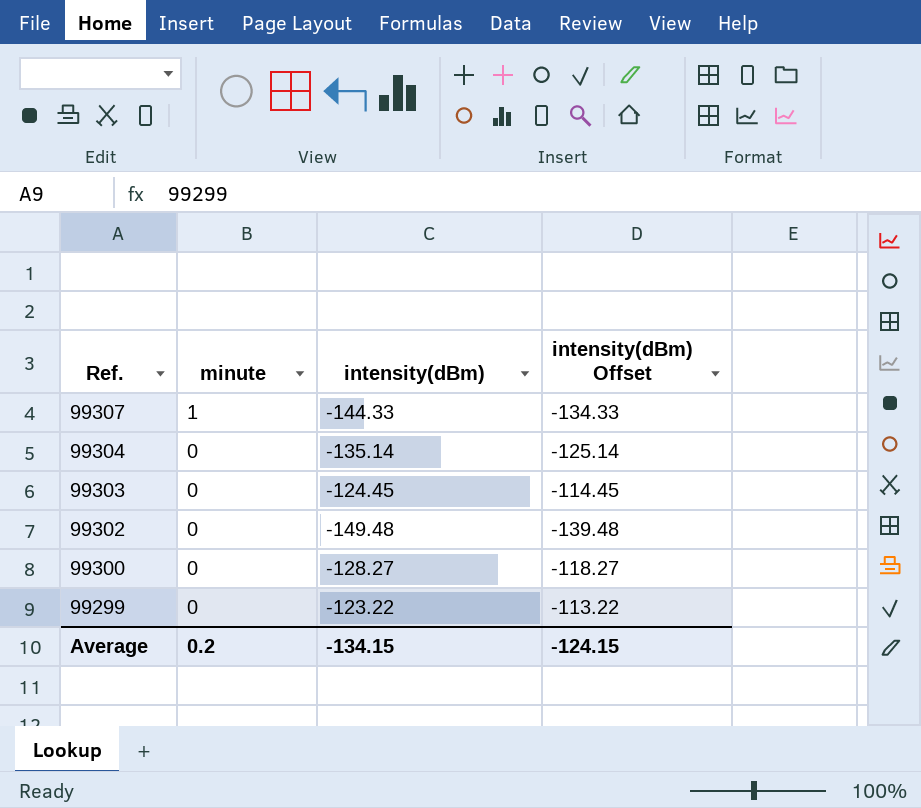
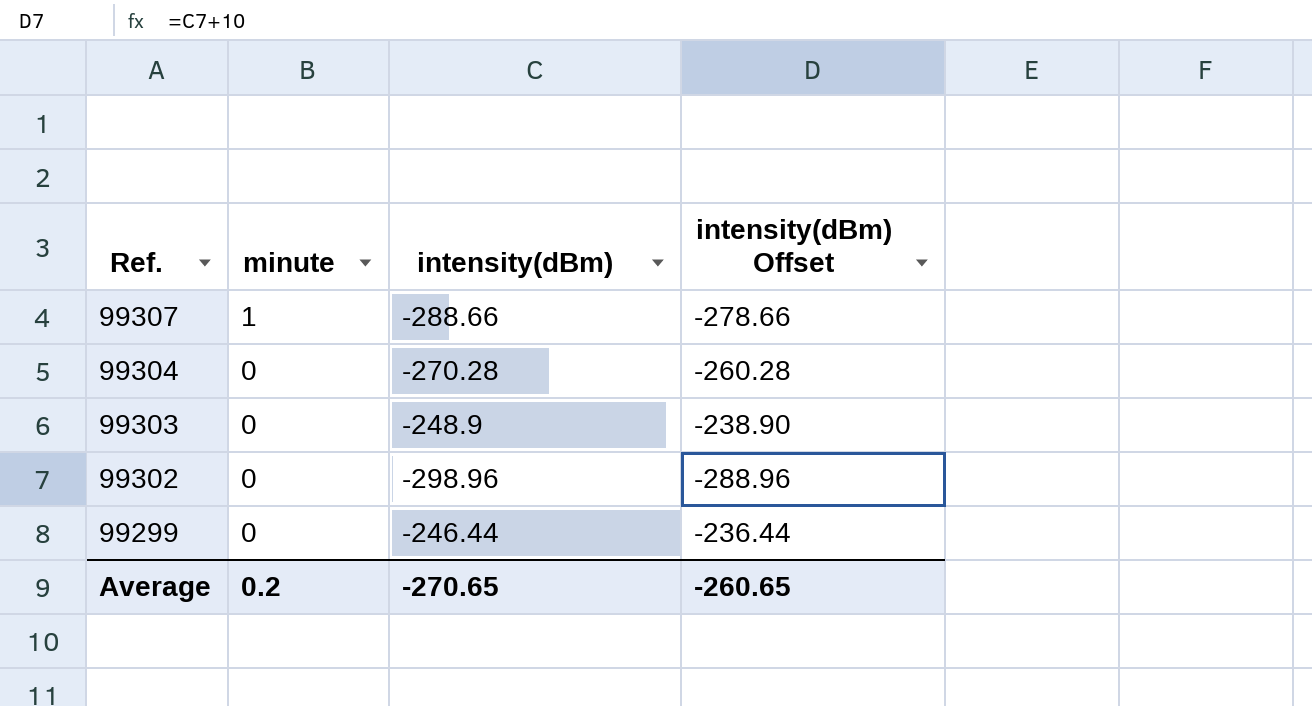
row 99300: 0 | -128.27 | -118.27 -> none
99307 | intensity(dBm): -144.33 -> -288.66
99307 | intensity(dBm) Offset: -134.33 -> -278.66
99304 | intensity(dBm): -135.14 -> -270.28
99304 | intensity(dBm) Offset: -125.14 -> -260.28
99303 | intensity(dBm): -124.45 -> -248.9
99303 | intensity(dBm) Offset: -114.45 -> -238.90
99302 | intensity(dBm): -149.48 -> -298.96
99302 | intensity(dBm) Offset: -139.48 -> -288.96
99299 | intensity(dBm): -123.22 -> -246.44
99299 | intensity(dBm) Offset: -113.22 -> -236.44
Average | intensity(dBm): -134.15 -> -270.65
Average | intensity(dBm) Offset: -124.15 -> -260.65

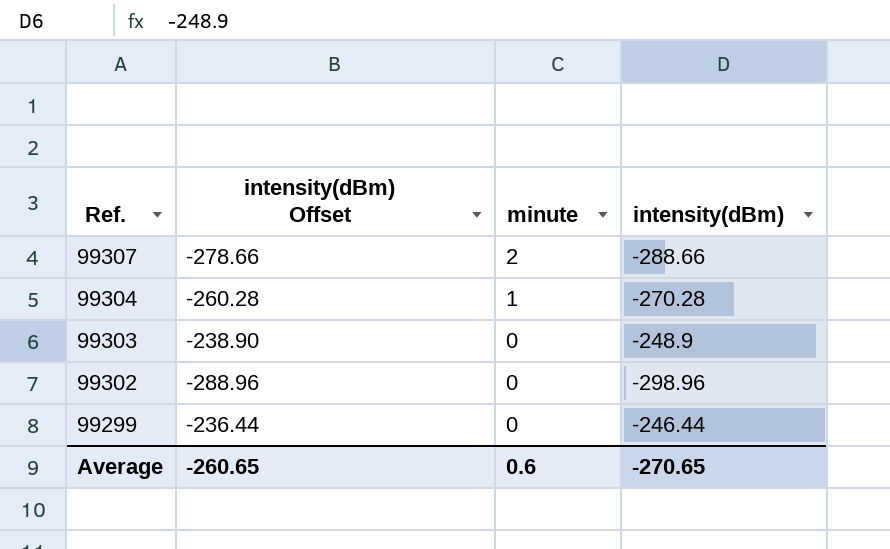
column intensity(dBm) Offset | position: 4 -> 2
99307 | minute: 1 -> 2
99304 | minute: 0 -> 1
Average | minute: 0.2 -> 0.6

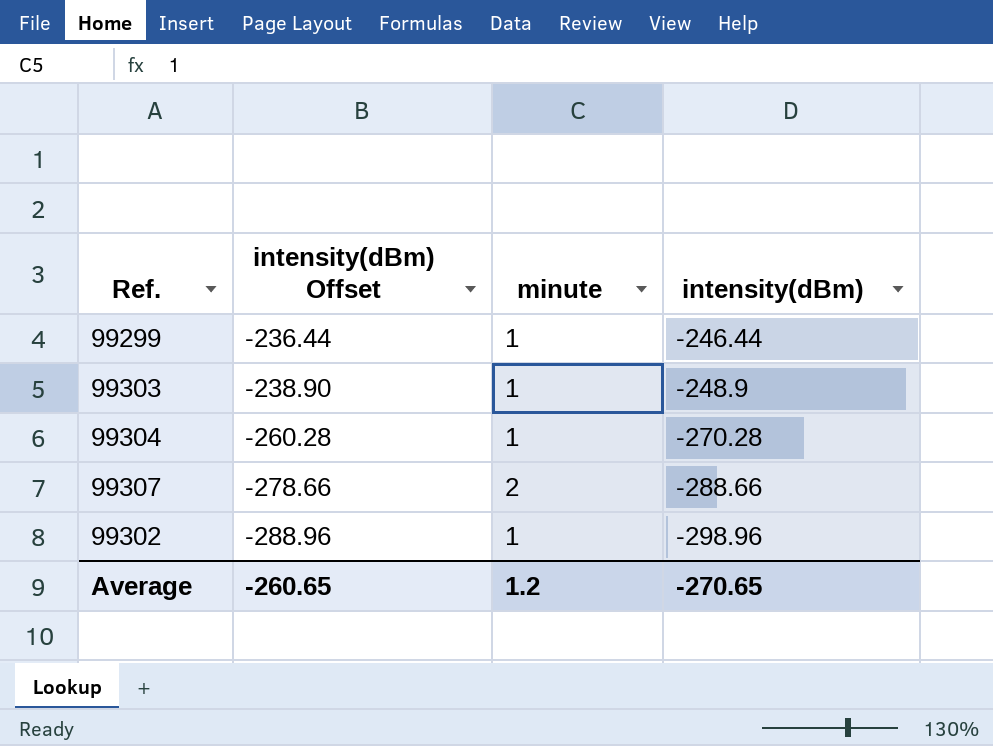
row order: Ref. descending -> intensity(dBm) Offset descending
99299 | minute: 0 -> 1
99303 | minute: 0 -> 1
99302 | minute: 0 -> 1
Average | minute: 0.6 -> 1.2

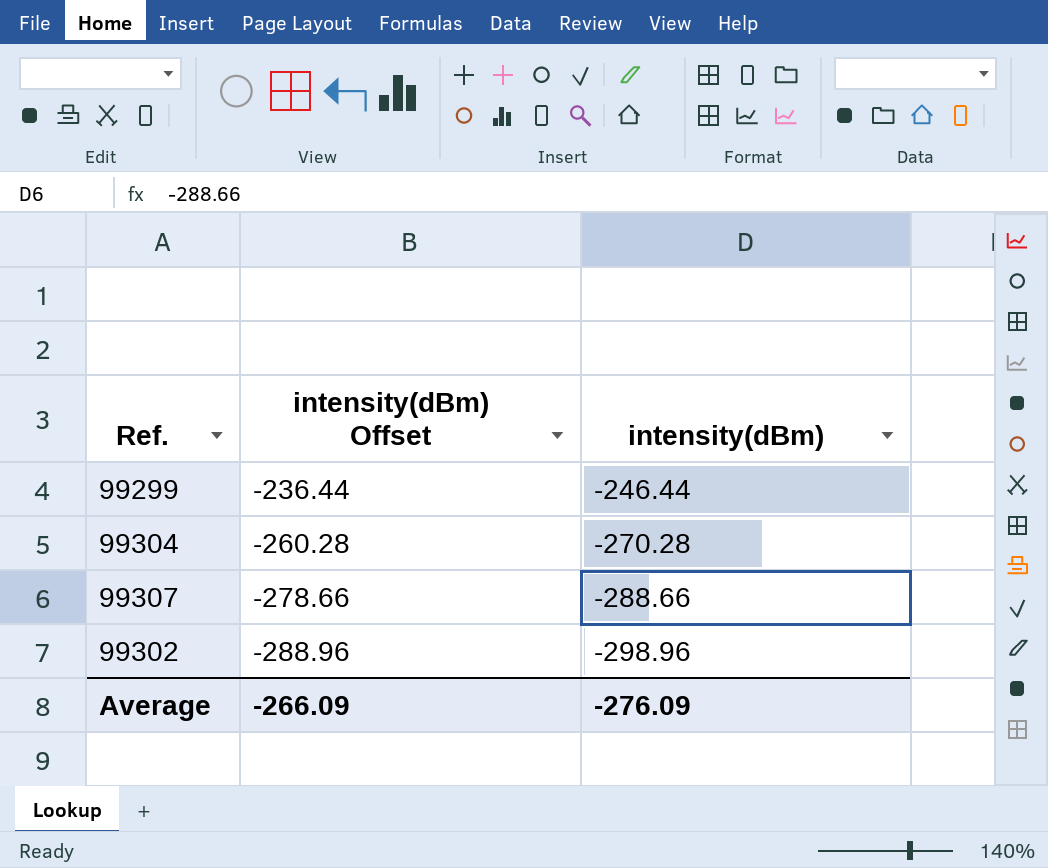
column minute | position: 3 -> none
row 99303: -238.90 | 1 | -248.9 -> none
Average | intensity(dBm) Offset: -260.65 -> -266.09
Average | intensity(dBm): -270.65 -> -276.09

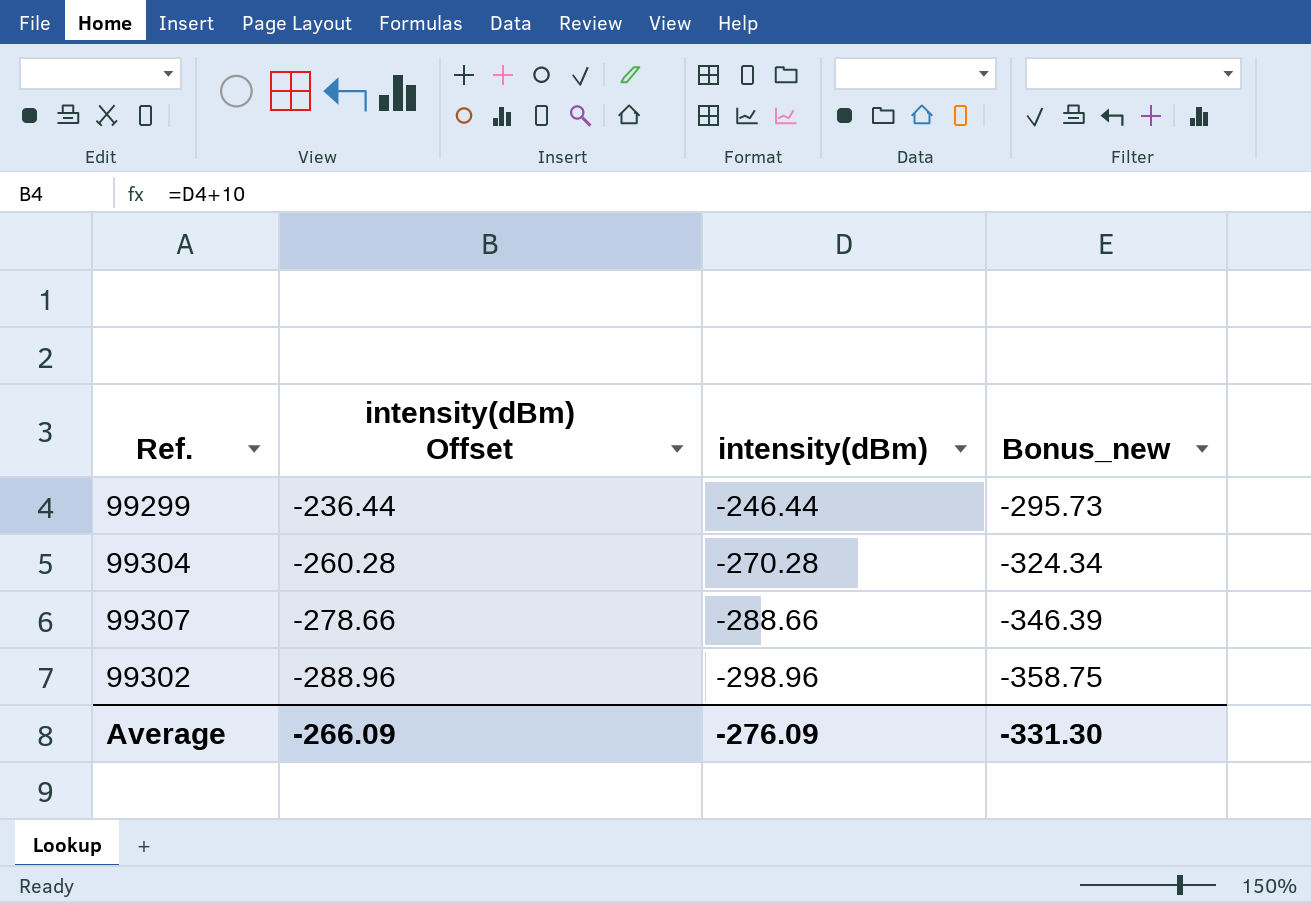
column Bonus_new | formula: none -> [intensity(dBm)] * 1.2

